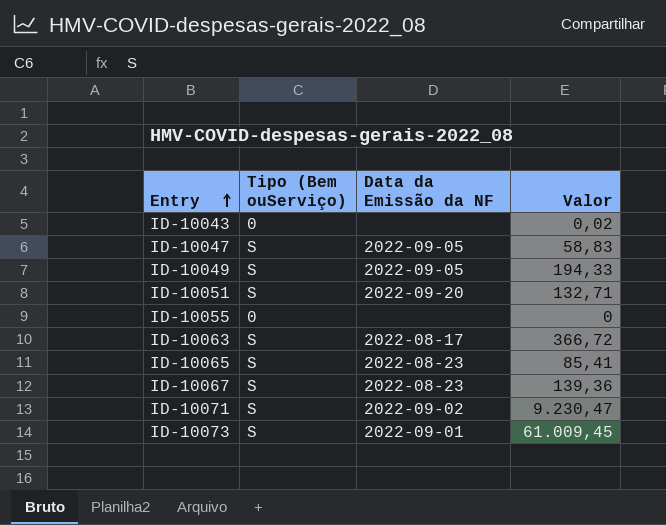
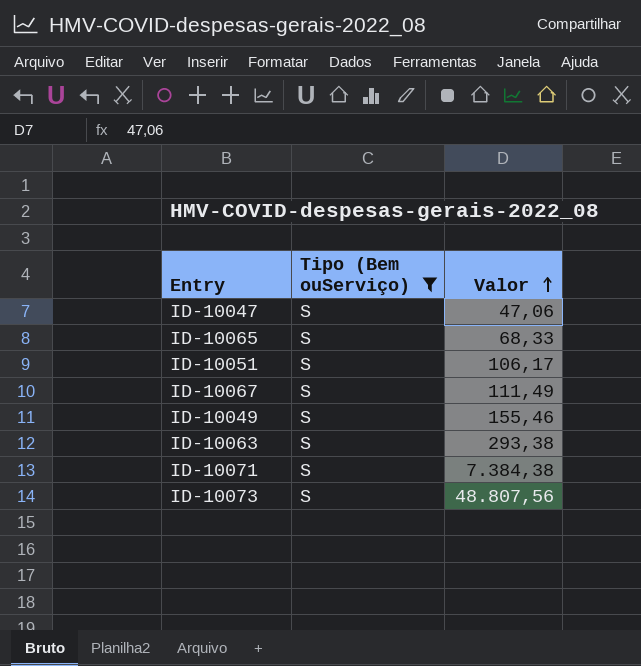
filter: none -> Tipo (Bem ouServiço) = S
row order: Entry ascending -> Valor ascending
column Data da Emissão da NF | position: 3 -> none
ID-10047 | Valor: 58,83 -> 47,06
ID-10065 | Valor: 85,41 -> 68,33
ID-10051 | Valor: 132,71 -> 106,17
ID-10067 | Valor: 139,36 -> 111,49
ID-10049 | Valor: 194,33 -> 155,46
ID-10063 | Valor: 366,72 -> 293,38
ID-10071 | Valor: 9.230,47 -> 7.384,38
ID-10073 | Valor: 61.009,45 -> 48.807,56

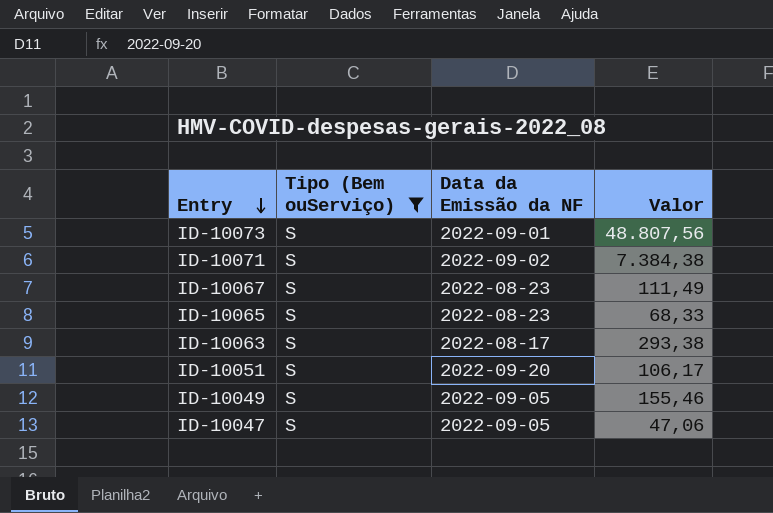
row order: Valor ascending -> Entry descending
column Data da Emissão da NF | position: none -> 3

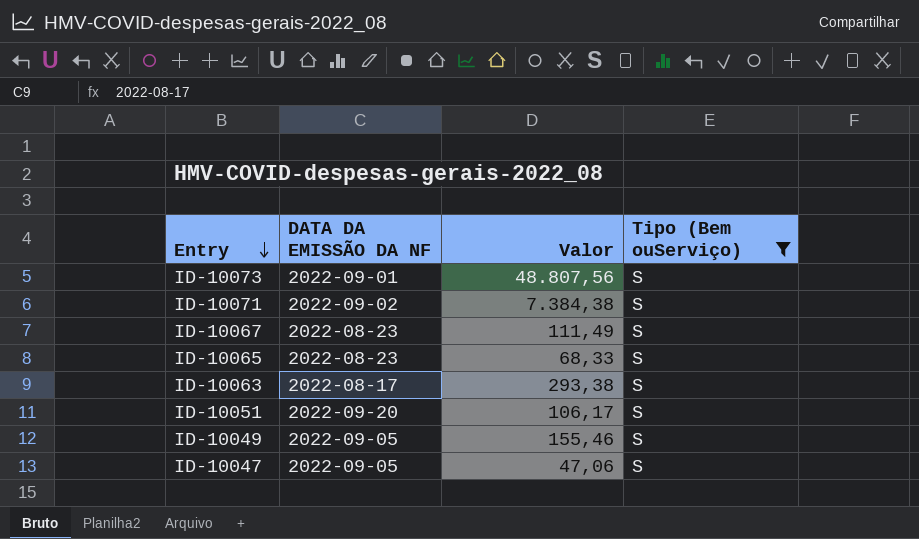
column name: Data da Emissão da NF -> DATA DA EMISSÃO DA NF
column Tipo (Bem ouServiço) | position: 2 -> 4

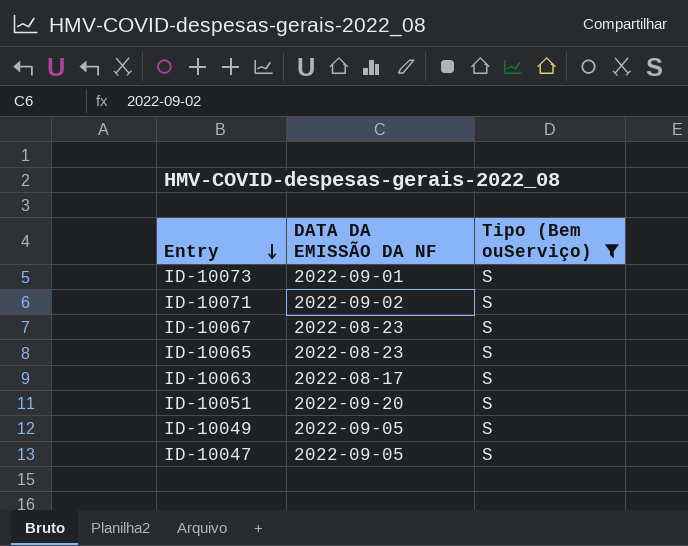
column Valor | position: 3 -> none

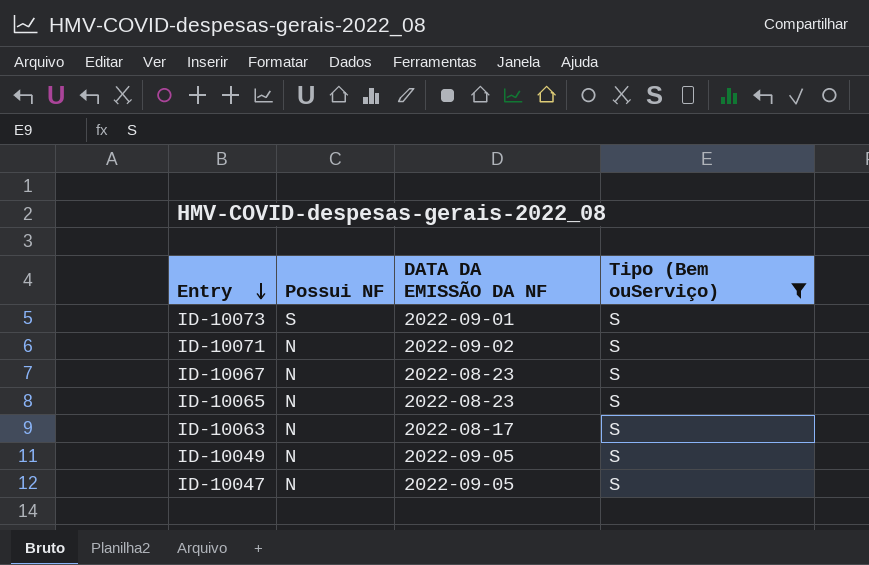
column Possui NF | position: none -> 2
row ID-10051: 2022-09-20 | S -> none

